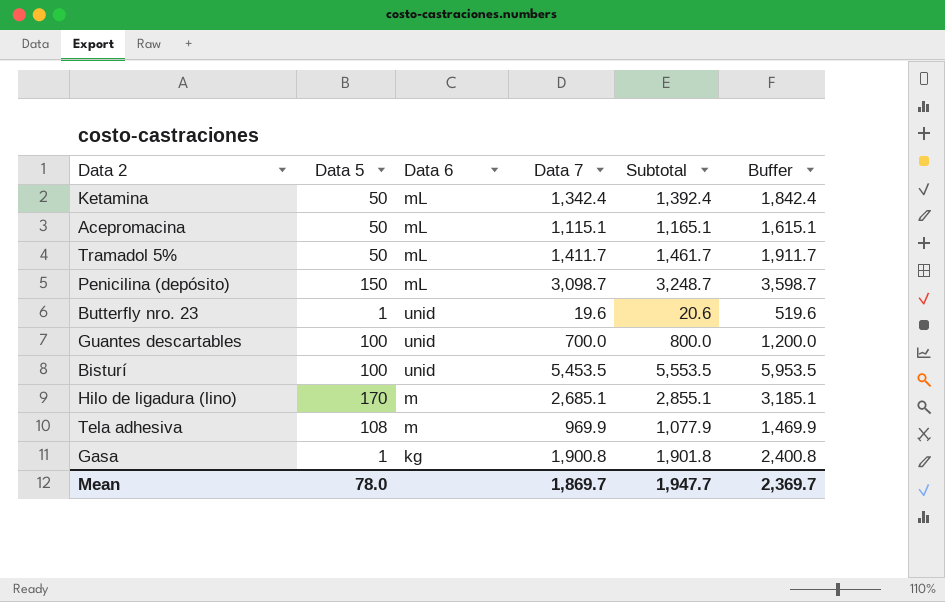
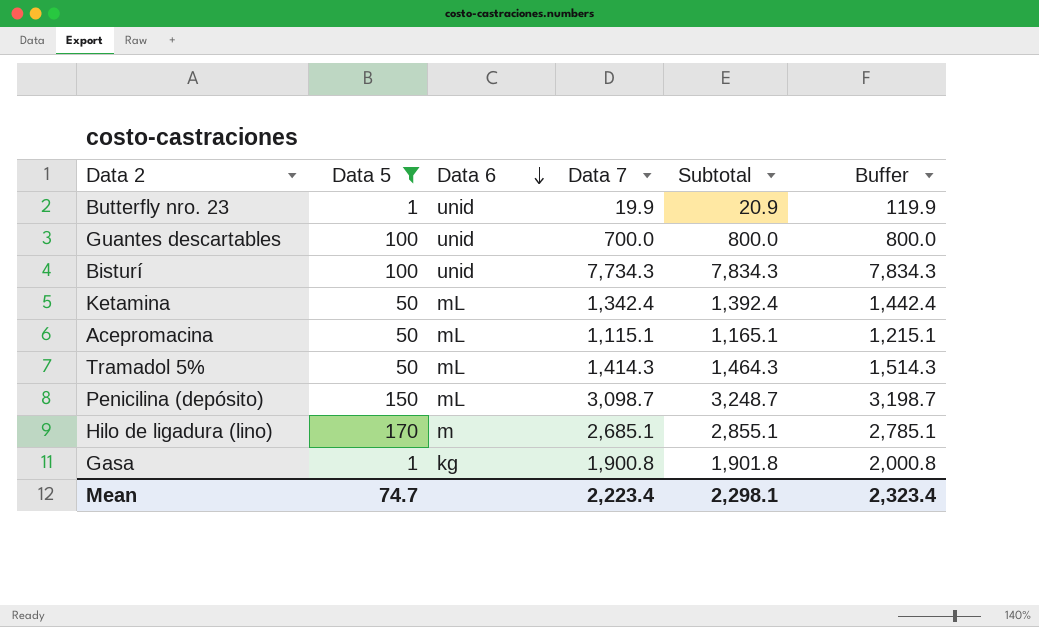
filter: none -> Data 5 != 108
row order: none -> Data 6 descending
column Buffer | formula: [Data 7] + 500 -> [Data 7] + 100
Butterfly nro. 23 | Data 7: 19.6 -> 19.9
Butterfly nro. 23 | Subtotal: 20.6 -> 20.9
Bisturí | Data 7: 5,453.5 -> 7,734.3
Bisturí | Subtotal: 5,553.5 -> 7,834.3
Tramadol 5% | Data 7: 1,411.7 -> 1,414.3
Tramadol 5% | Subtotal: 1,461.7 -> 1,464.3
Mean | Data 5: 78.0 -> 74.7
Mean | Data 7: 1,869.7 -> 2,223.4
Mean | Subtotal: 1,947.7 -> 2,298.1
Mean | Buffer: 2,369.7 -> 2,323.4

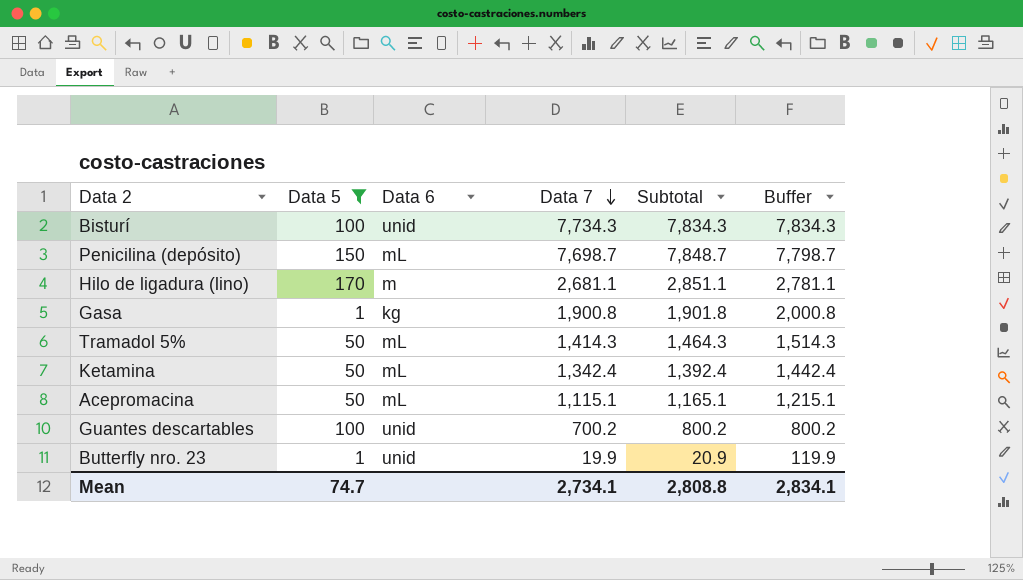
row order: Data 6 descending -> Data 7 descending
Penicilina (depósito) | Data 7: 3,098.7 -> 7,698.7
Penicilina (depósito) | Subtotal: 3,248.7 -> 7,848.7
Penicilina (depósito) | Buffer: 3,198.7 -> 7,798.7
Hilo de ligadura (lino) | Data 7: 2,685.1 -> 2,681.1
Hilo de ligadura (lino) | Subtotal: 2,855.1 -> 2,851.1
Hilo de ligadura (lino) | Buffer: 2,785.1 -> 2,781.1
Guantes descartables | Data 7: 700.0 -> 700.2
Guantes descartables | Subtotal: 800.0 -> 800.2
Guantes descartables | Buffer: 800.0 -> 800.2
Mean | Data 7: 2,223.4 -> 2,734.1
Mean | Subtotal: 2,298.1 -> 2,808.8
Mean | Buffer: 2,323.4 -> 2,834.1

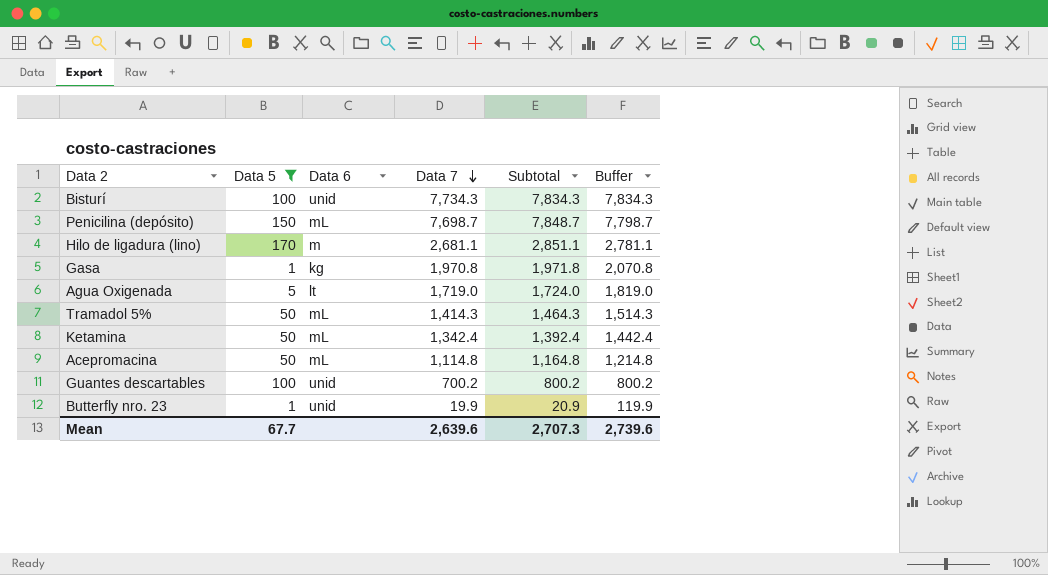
Gasa | Data 7: 1,900.8 -> 1,970.8
Gasa | Subtotal: 1,901.8 -> 1,971.8
Gasa | Buffer: 2,000.8 -> 2,070.8
row Agua Oxigenada: none -> 5 | lt | 1,719.0 | 1,724.0 | 1,819.0
Acepromacina | Data 7: 1,115.1 -> 1,114.8
Acepromacina | Subtotal: 1,165.1 -> 1,164.8
Acepromacina | Buffer: 1,215.1 -> 1,214.8
Mean | Data 5: 74.7 -> 67.7
Mean | Data 7: 2,734.1 -> 2,639.6
Mean | Subtotal: 2,808.8 -> 2,707.3
Mean | Buffer: 2,834.1 -> 2,739.6

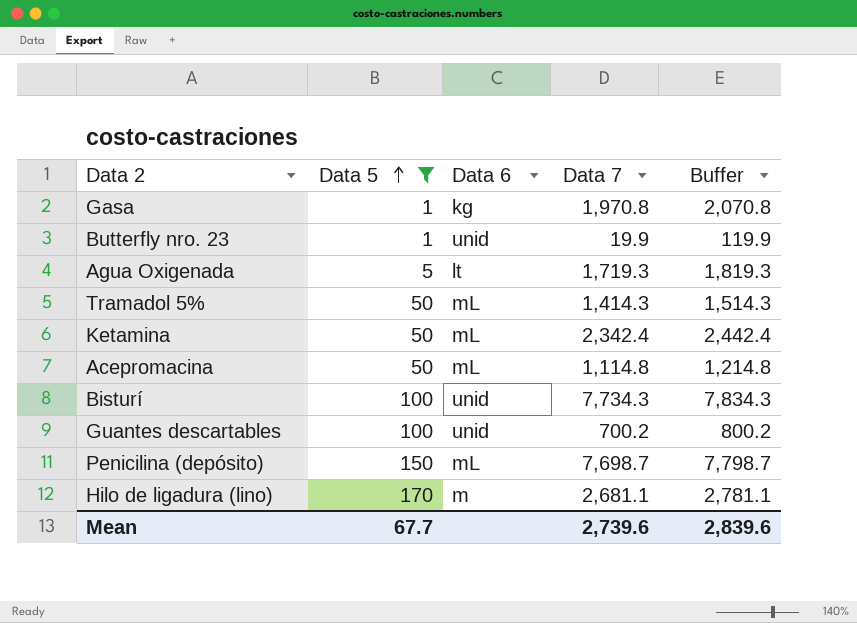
row order: Data 7 descending -> Data 5 ascending
column Subtotal | formula: [Data 5] + [Data 7] -> none
Agua Oxigenada | Data 7: 1,719.0 -> 1,719.3
Agua Oxigenada | Buffer: 1,819.0 -> 1,819.3
Ketamina | Data 7: 1,342.4 -> 2,342.4
Ketamina | Buffer: 1,442.4 -> 2,442.4
Mean | Data 7: 2,639.6 -> 2,739.6
Mean | Buffer: 2,739.6 -> 2,839.6

